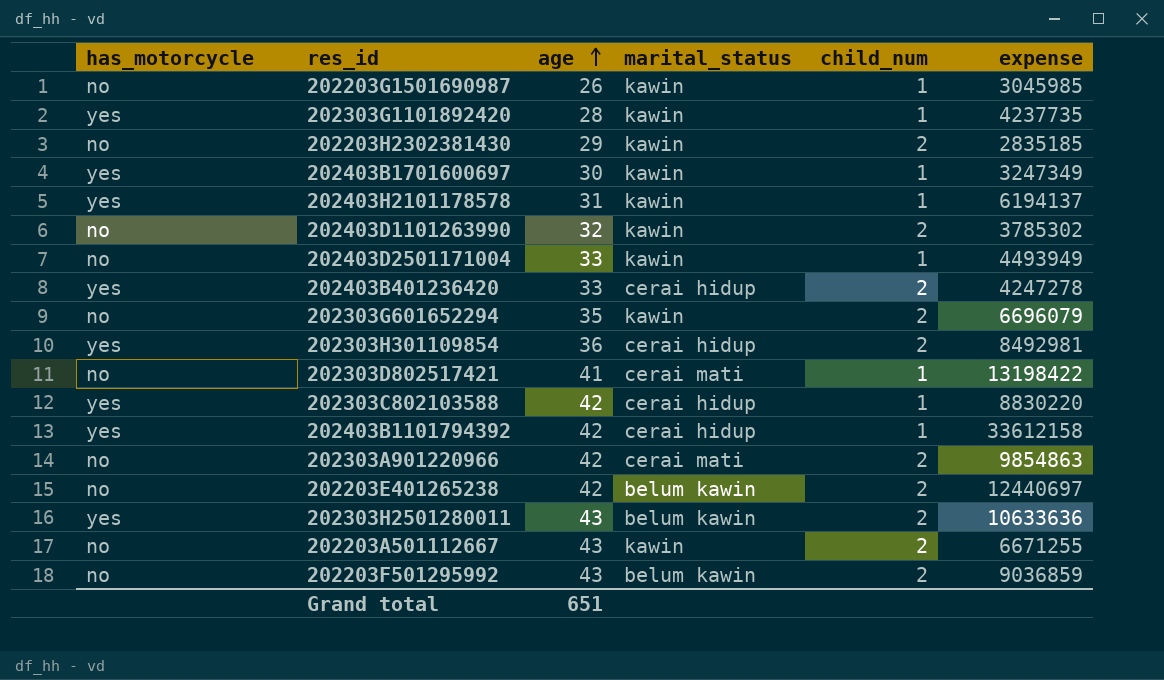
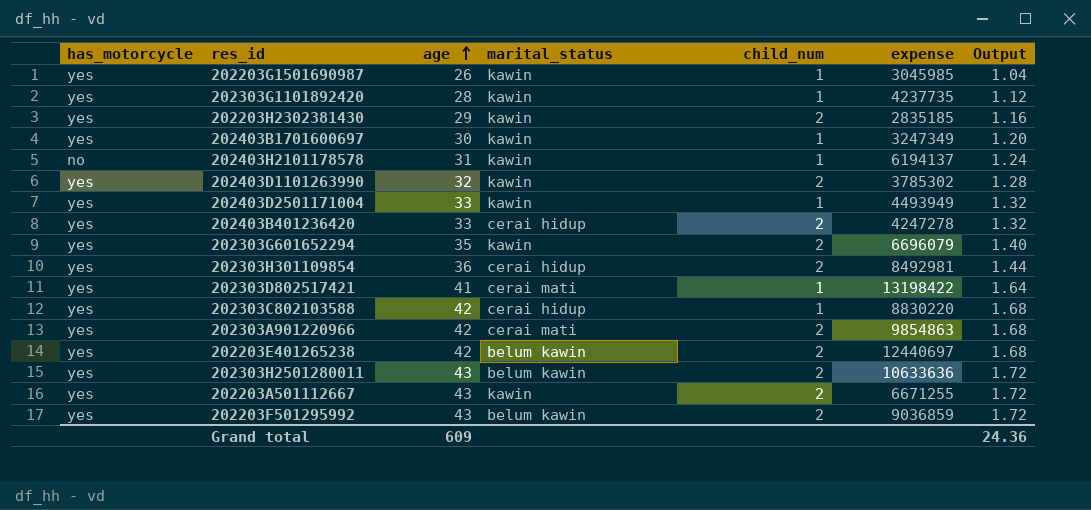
column Output | formula: none -> [age] * 0.04
row 202403B1101794392: yes | 42 | cerai hidup | 1 | 33612158 -> none
202203G1501690987 | has_motorcycle: no -> yes
202203H2302381430 | has_motorcycle: no -> yes
202403H2101178578 | has_motorcycle: yes -> no
202403D1101263990 | has_motorcycle: no -> yes
202403D2501171004 | has_motorcycle: no -> yes
202303G601652294 | has_motorcycle: no -> yes
202303D802517421 | has_motorcycle: no -> yes
202303A901220966 | has_motorcycle: no -> yes
202203E401265238 | has_motorcycle: no -> yes
202203A501112667 | has_motorcycle: no -> yes
202203F501295992 | has_motorcycle: no -> yes
Grand total | age: 651 -> 609

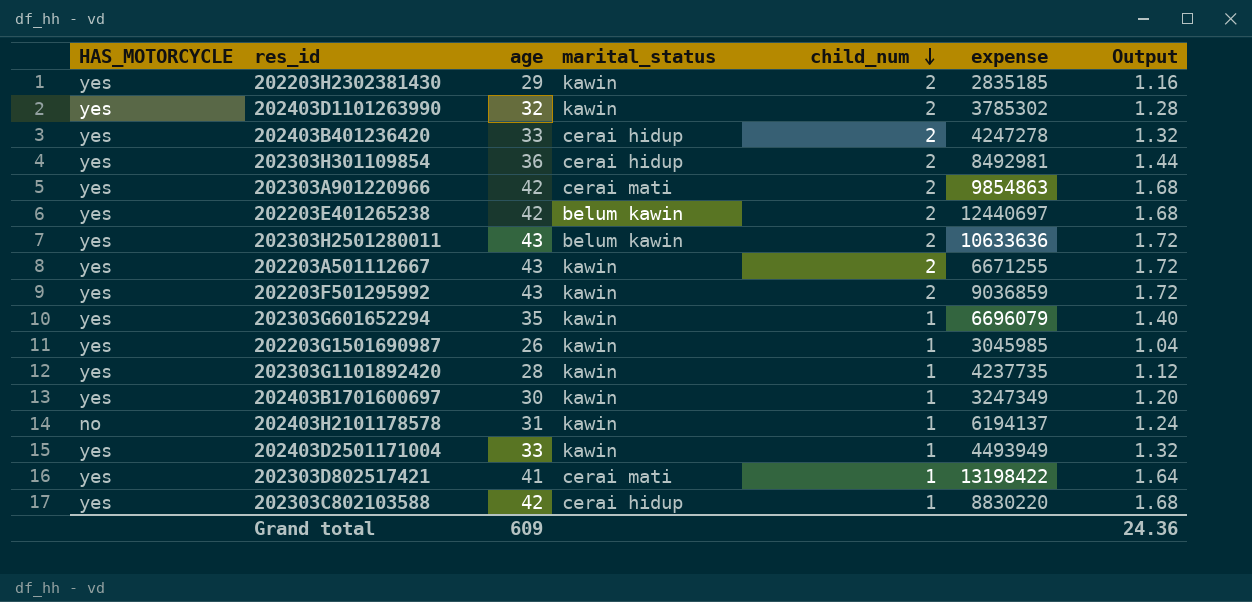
row order: age ascending -> child_num descending
column name: has_motorcycle -> HAS_MOTORCYCLE
202203F501295992 | marital_status: belum kawin -> kawin
202303G601652294 | child_num: 2 -> 1

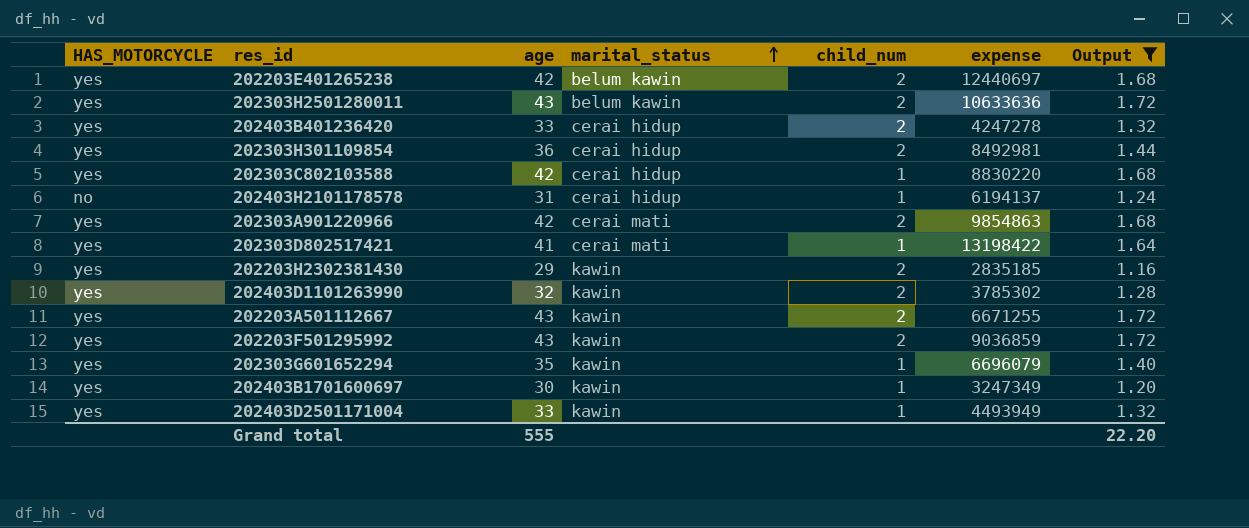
filter: none -> Output >= 1.16
row order: child_num descending -> marital_status ascending
202403H2101178578 | marital_status: kawin -> cerai hidup
Grand total | age: 609 -> 555
Grand total | Output: 24.36 -> 22.20

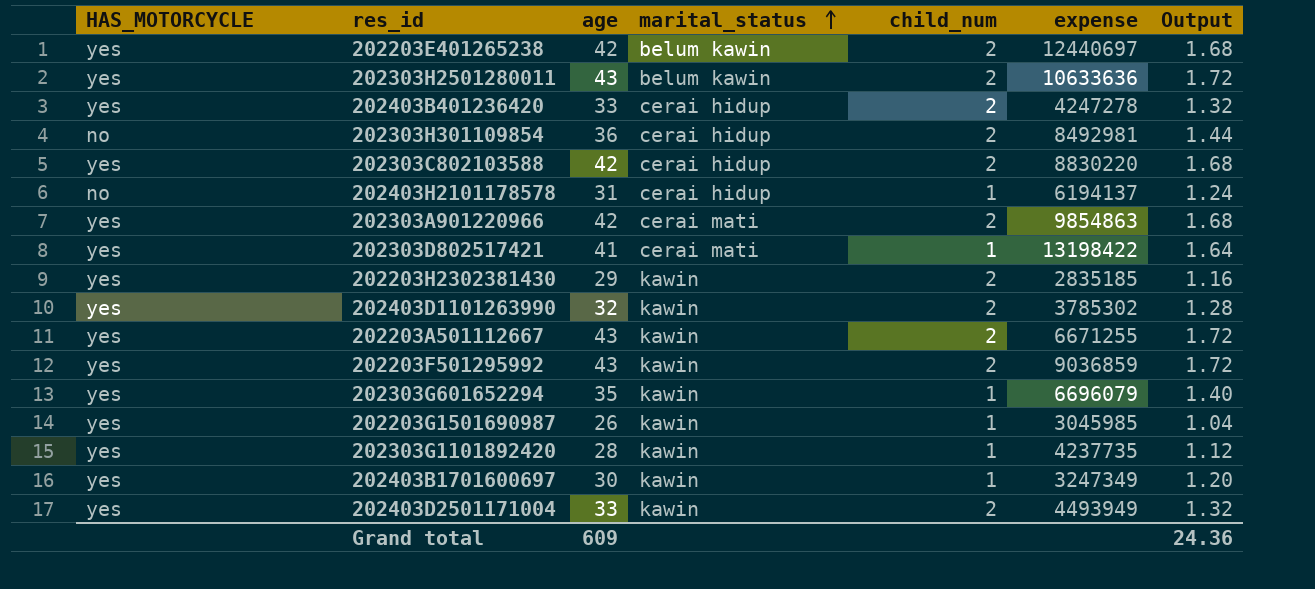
filter: Output >= 1.16 -> none
202303H301109854 | HAS_MOTORCYCLE: yes -> no
202303C802103588 | child_num: 1 -> 2
202403D2501171004 | child_num: 1 -> 2
Grand total | age: 555 -> 609
Grand total | Output: 22.20 -> 24.36

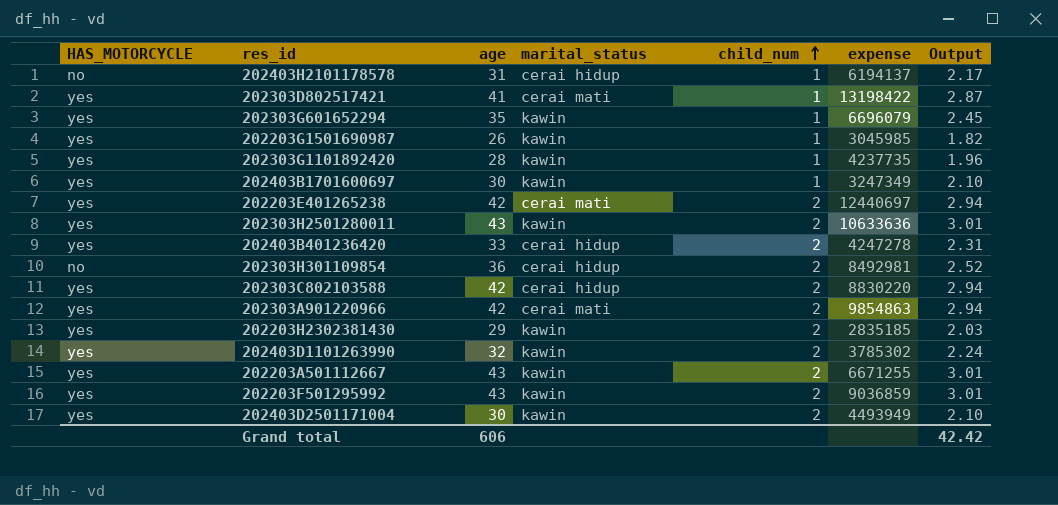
row order: marital_status ascending -> child_num ascending
column Output | formula: [age] * 0.04 -> [age] * 0.07
202203E401265238 | marital_status: belum kawin -> cerai mati
202303H2501280011 | marital_status: belum kawin -> kawin
202403D2501171004 | age: 33 -> 30
Grand total | age: 609 -> 606
Grand total | Output: 24.36 -> 42.42

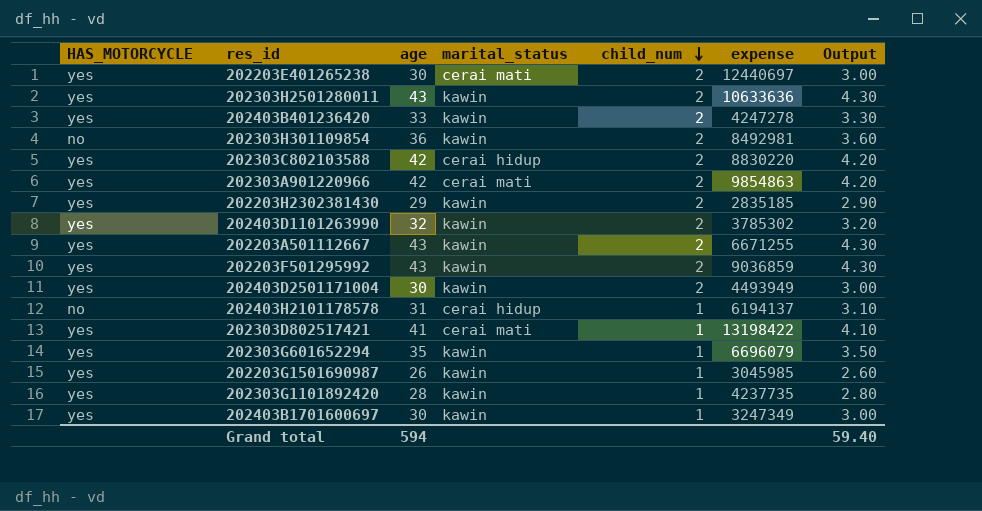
row order: child_num ascending -> child_num descending
column Output | formula: [age] * 0.07 -> [age] * 0.1
202203E401265238 | age: 42 -> 30
202403B401236420 | marital_status: cerai hidup -> kawin
202303H301109854 | marital_status: cerai hidup -> kawin
Grand total | age: 606 -> 594
Grand total | Output: 42.42 -> 59.40

